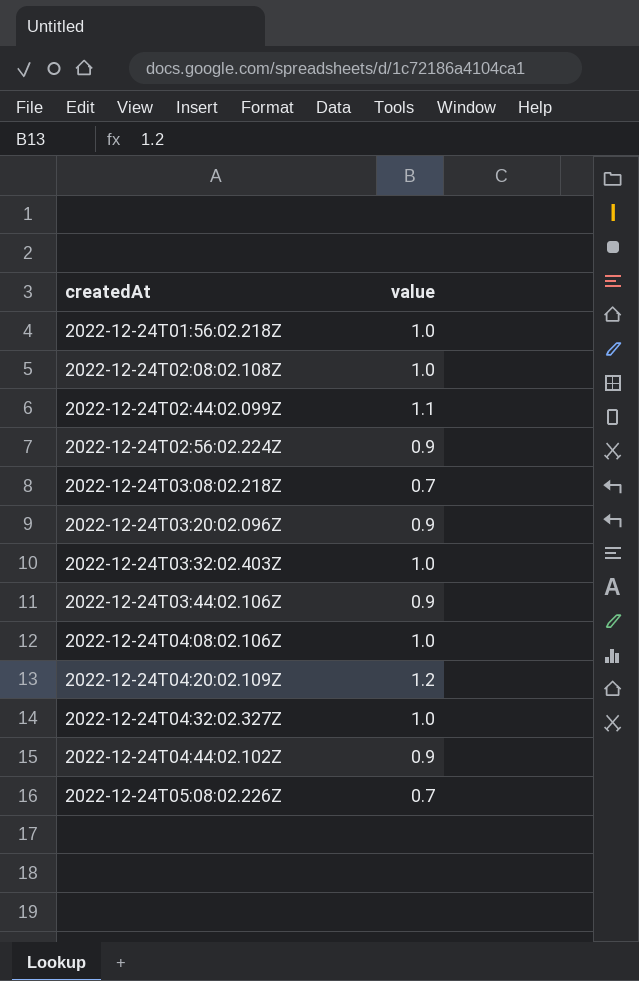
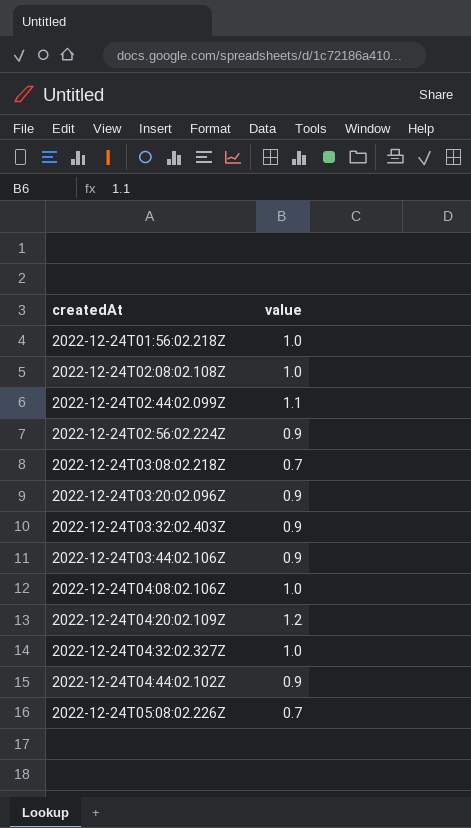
2022-12-24T03:32:02.403Z | value: 1.0 -> 0.9

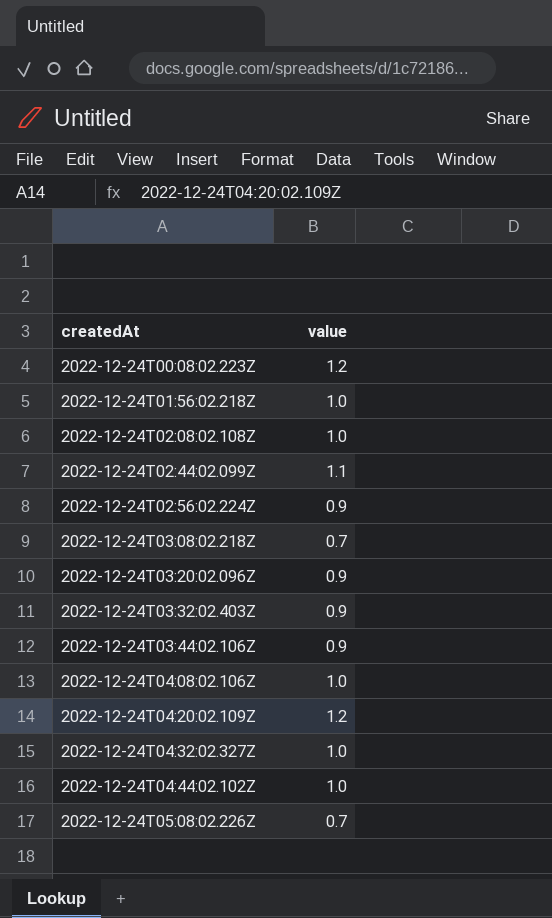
row 2022-12-24T00:08:02.223Z: none -> 1.2
2022-12-24T04:44:02.102Z | value: 0.9 -> 1.0

